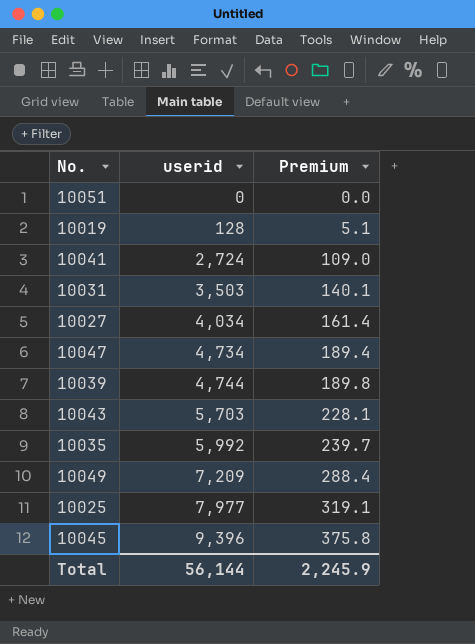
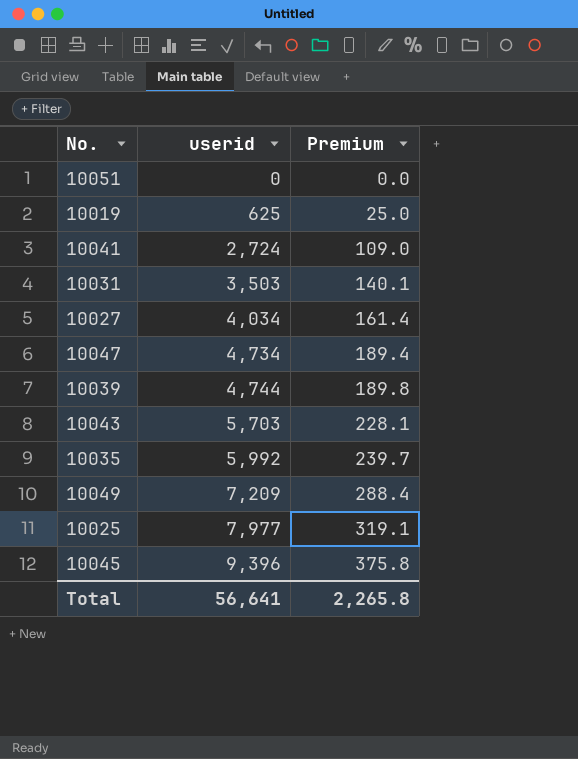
10019 | userid: 128 -> 625
10019 | Premium: 5.1 -> 25.0
Total | userid: 56,144 -> 56,641
Total | Premium: 2,245.9 -> 2,265.8

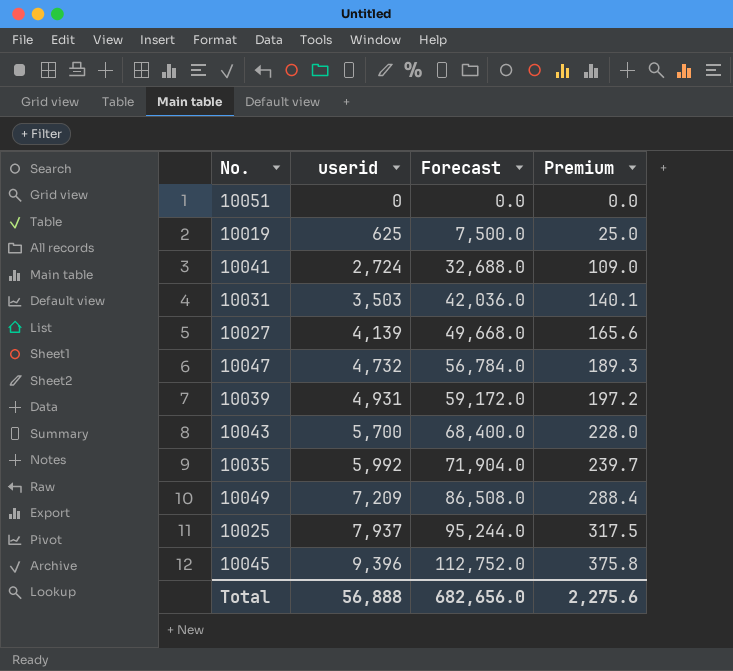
column Forecast | formula: none -> [userid] * 12
10027 | userid: 4,034 -> 4,139
10027 | Premium: 161.4 -> 165.6
10047 | userid: 4,734 -> 4,732
10047 | Premium: 189.4 -> 189.3
10039 | userid: 4,744 -> 4,931
10039 | Premium: 189.8 -> 197.2
10043 | userid: 5,703 -> 5,700
10043 | Premium: 228.1 -> 228.0
10025 | userid: 7,977 -> 7,937
10025 | Premium: 319.1 -> 317.5
Total | userid: 56,641 -> 56,888
Total | Premium: 2,265.8 -> 2,275.6

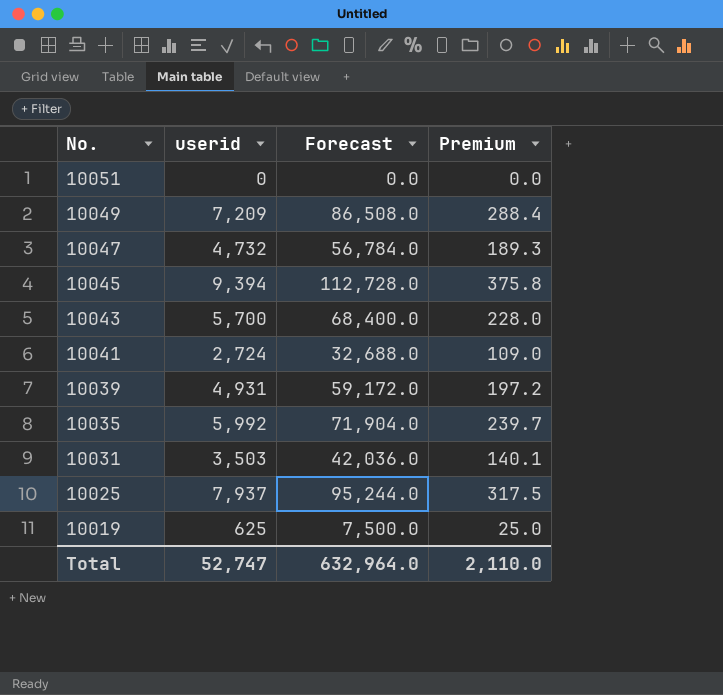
row order: userid ascending -> No. descending
row 10027: 4,139 | 49,668.0 | 165.6 -> none
10045 | userid: 9,396 -> 9,394
10045 | Forecast: 112,752.0 -> 112,728.0
Total | userid: 56,888 -> 52,747
Total | Forecast: 682,656.0 -> 632,964.0
Total | Premium: 2,275.6 -> 2,110.0

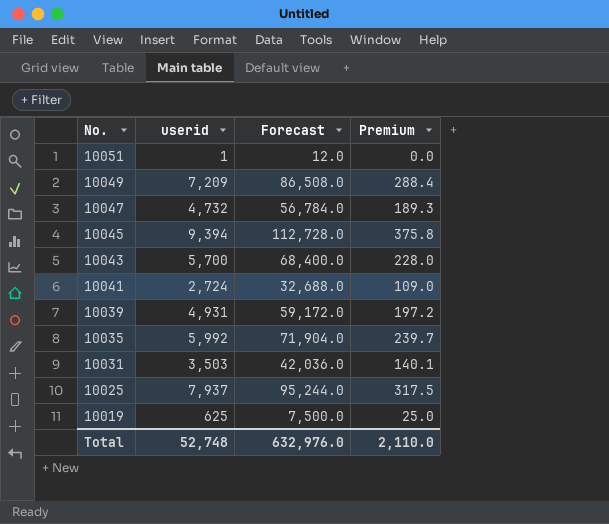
10051 | userid: 0 -> 1
10051 | Forecast: 0.0 -> 12.0
Total | userid: 52,747 -> 52,748
Total | Forecast: 632,964.0 -> 632,976.0

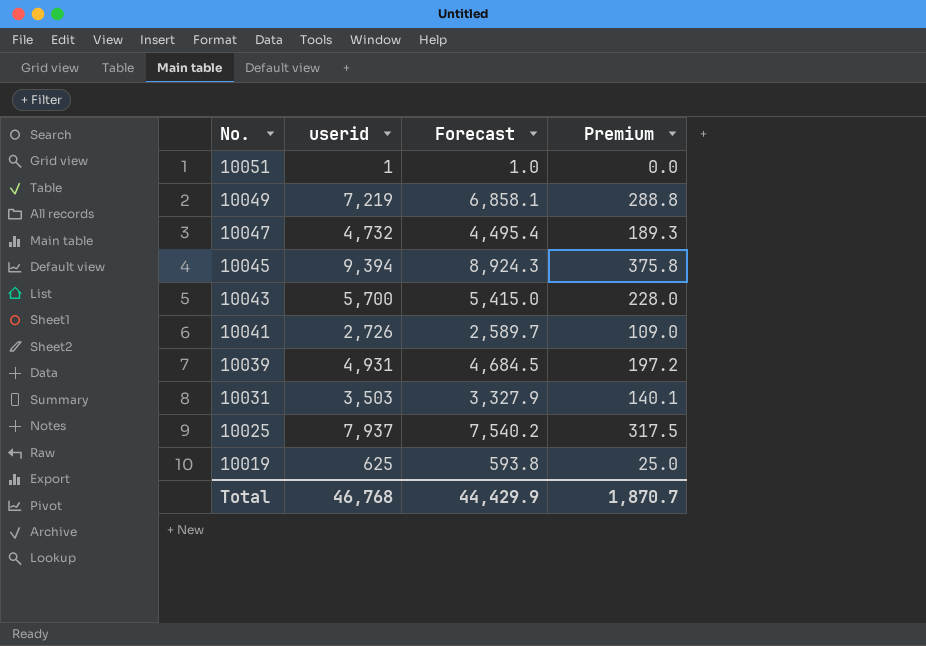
column Forecast | formula: [userid] * 12 -> [userid] * 0.95
row 10035: 5,992 | 71,904.0 | 239.7 -> none
10049 | userid: 7,209 -> 7,219
10049 | Premium: 288.4 -> 288.8
10041 | userid: 2,724 -> 2,726
Total | userid: 52,748 -> 46,768
Total | Forecast: 632,976.0 -> 44,429.9
Total | Premium: 2,110.0 -> 1,870.7

